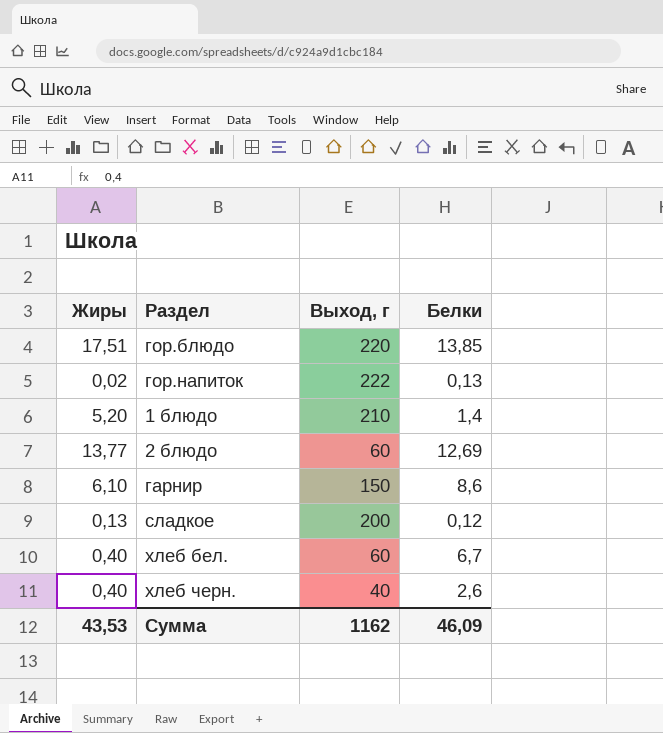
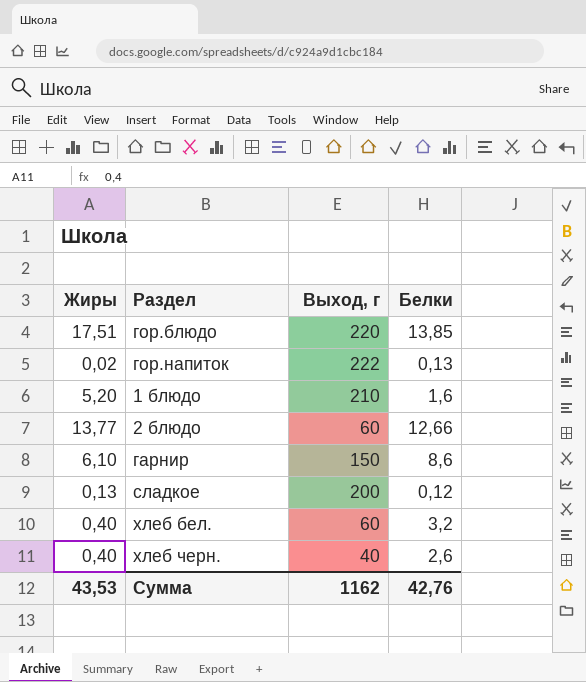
1 блюдо | Белки: 1,4 -> 1,6
2 блюдо | Белки: 12,69 -> 12,66
хлеб бел. | Белки: 6,7 -> 3,2
Сумма | Белки: 46,09 -> 42,76

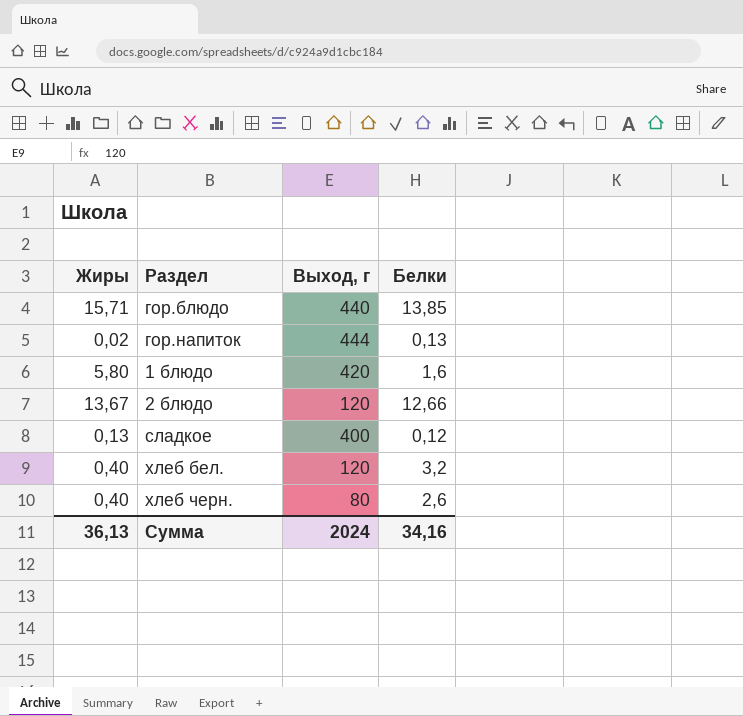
row гарнир: 6,10 | 150 | 8,6 -> none
гор.блюдо | Жиры: 17,51 -> 15,71
гор.блюдо | Выход, г: 220 -> 440
гор.напиток | Выход, г: 222 -> 444
1 блюдо | Жиры: 5,20 -> 5,80
1 блюдо | Выход, г: 210 -> 420
2 блюдо | Жиры: 13,77 -> 13,67
2 блюдо | Выход, г: 60 -> 120
сладкое | Выход, г: 200 -> 400
хлеб бел. | Выход, г: 60 -> 120
хлеб черн. | Выход, г: 40 -> 80
Сумма | Жиры: 43,53 -> 36,13
Сумма | Выход, г: 1162 -> 2024
Сумма | Белки: 42,76 -> 34,16

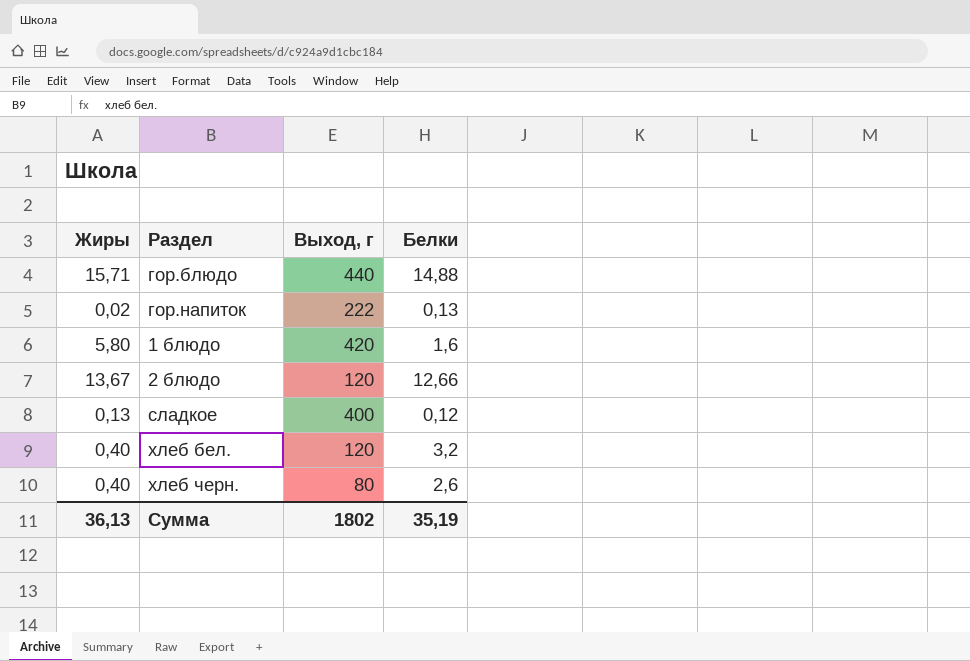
гор.блюдо | Белки: 13,85 -> 14,88
гор.напиток | Выход, г: 444 -> 222
Сумма | Выход, г: 2024 -> 1802
Сумма | Белки: 34,16 -> 35,19

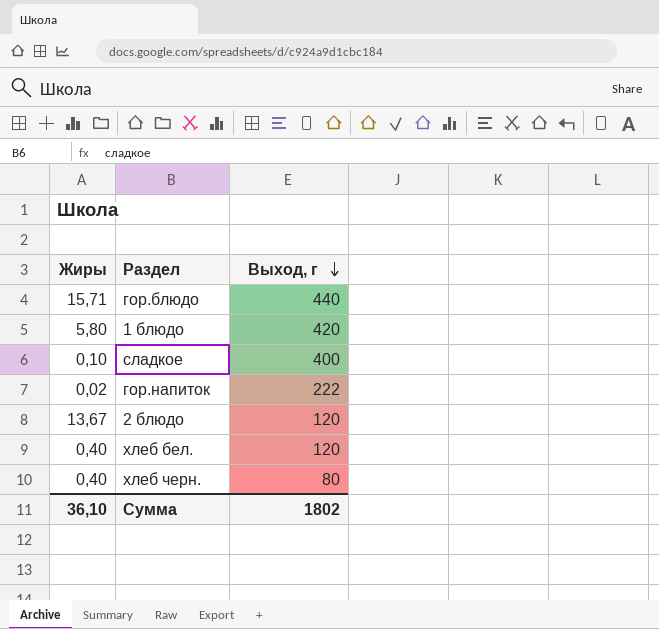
row order: none -> Выход, г descending
column Белки | position: 4 -> none
сладкое | Жиры: 0,13 -> 0,10
Сумма | Жиры: 36,13 -> 36,10

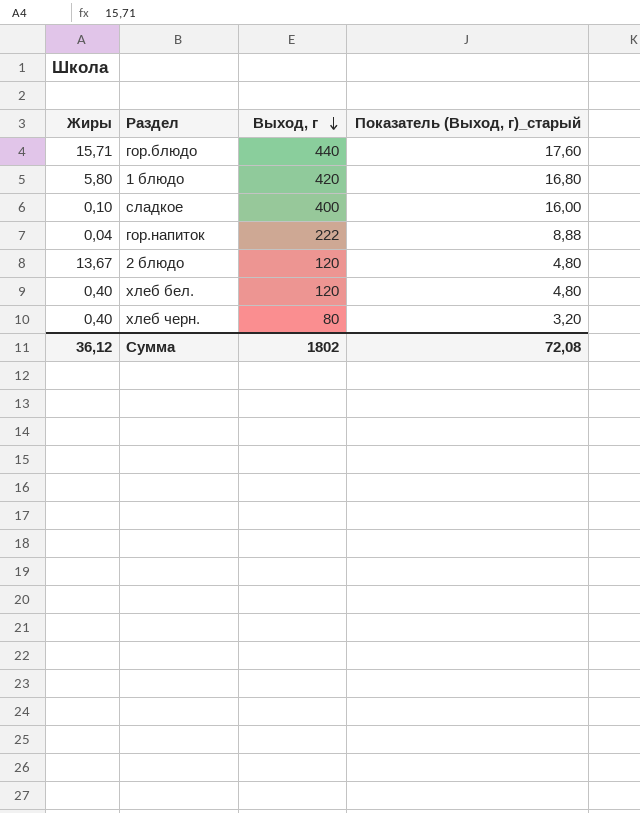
column Показатель (Выход, г)_старый | formula: none -> [Выход, г] * 0,04
гор.напиток | Жиры: 0,02 -> 0,04
Сумма | Жиры: 36,10 -> 36,12

